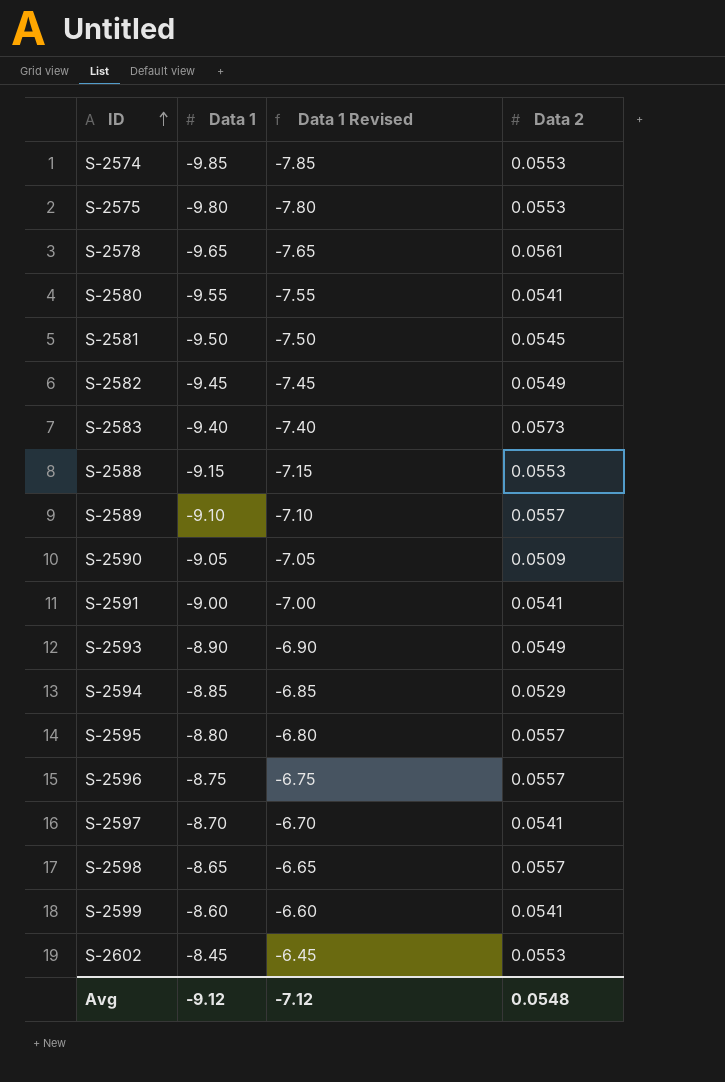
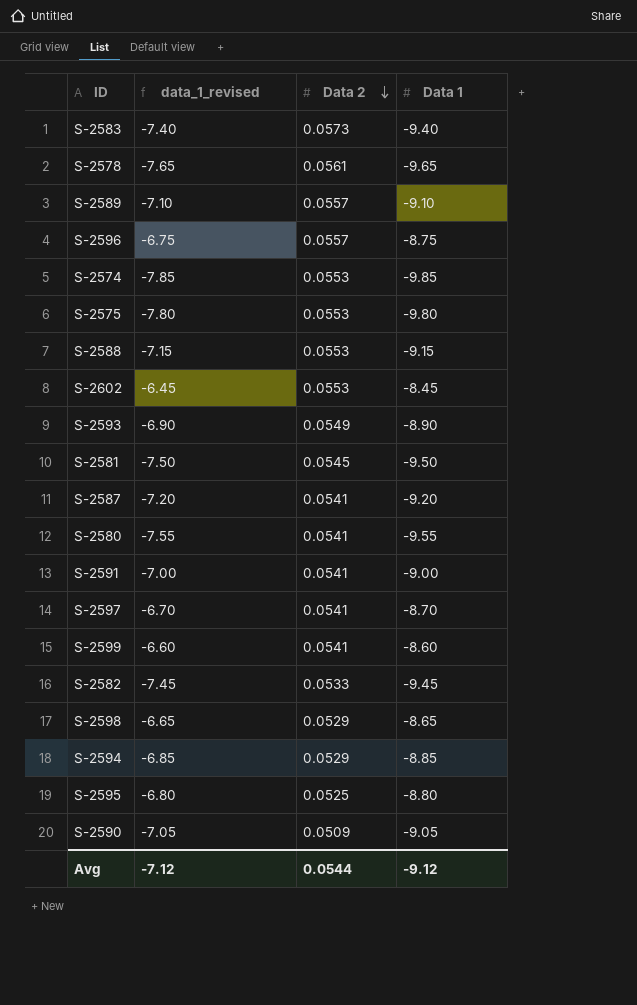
row order: ID ascending -> Data 2 descending
column name: Data 1 Revised -> data_1_revised
column Data 1 | position: 2 -> 4
row S-2587: none -> -7.20 | 0.0541 | -9.20
S-2582 | Data 2: 0.0549 -> 0.0533
S-2598 | Data 2: 0.0557 -> 0.0529
S-2595 | Data 2: 0.0557 -> 0.0525
Avg | Data 2: 0.0548 -> 0.0544

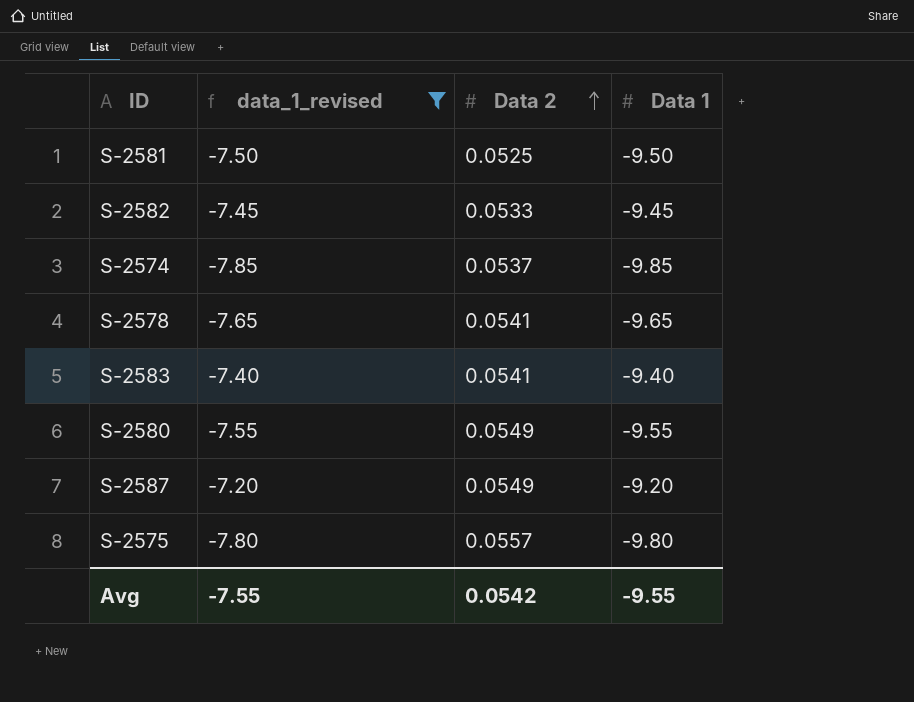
filter: none -> data_1_revised <= -7.20
row order: Data 2 descending -> Data 2 ascending
S-2581 | Data 2: 0.0545 -> 0.0525
S-2574 | Data 2: 0.0553 -> 0.0537
S-2578 | Data 2: 0.0561 -> 0.0541
S-2583 | Data 2: 0.0573 -> 0.0541
S-2580 | Data 2: 0.0541 -> 0.0549
S-2587 | Data 2: 0.0541 -> 0.0549
S-2575 | Data 2: 0.0553 -> 0.0557
Avg | data_1_revised: -7.12 -> -7.55
Avg | Data 2: 0.0544 -> 0.0542
Avg | Data 1: -9.12 -> -9.55

